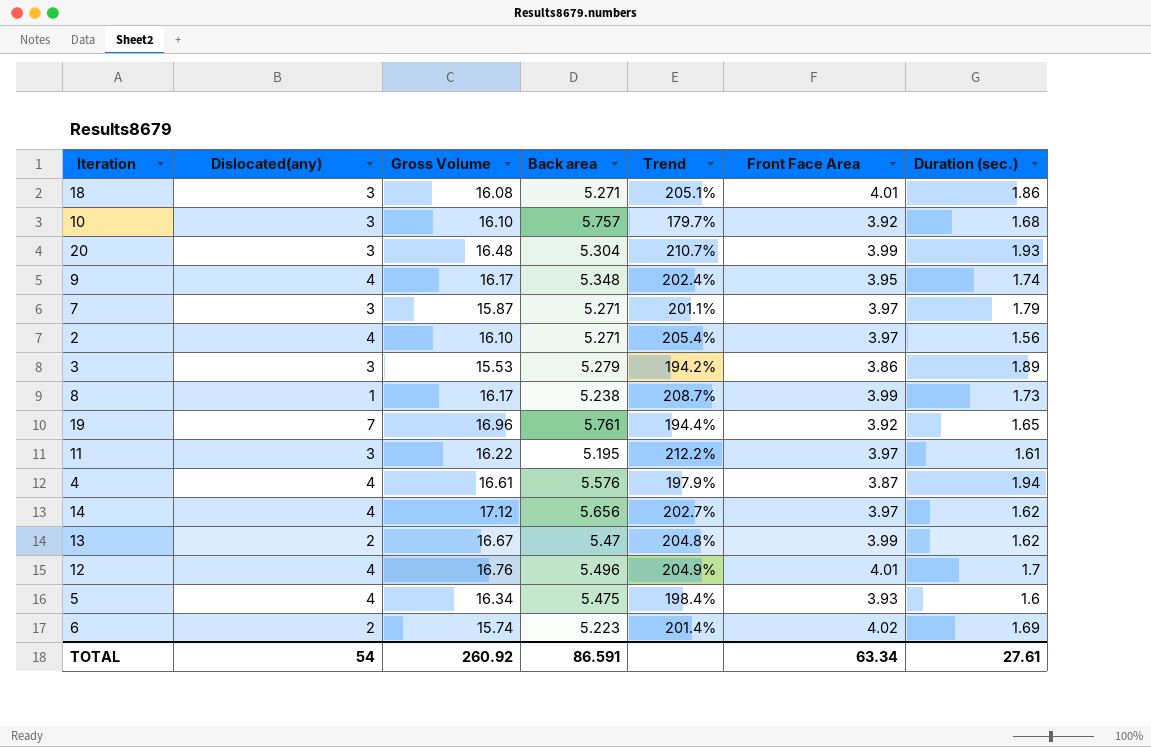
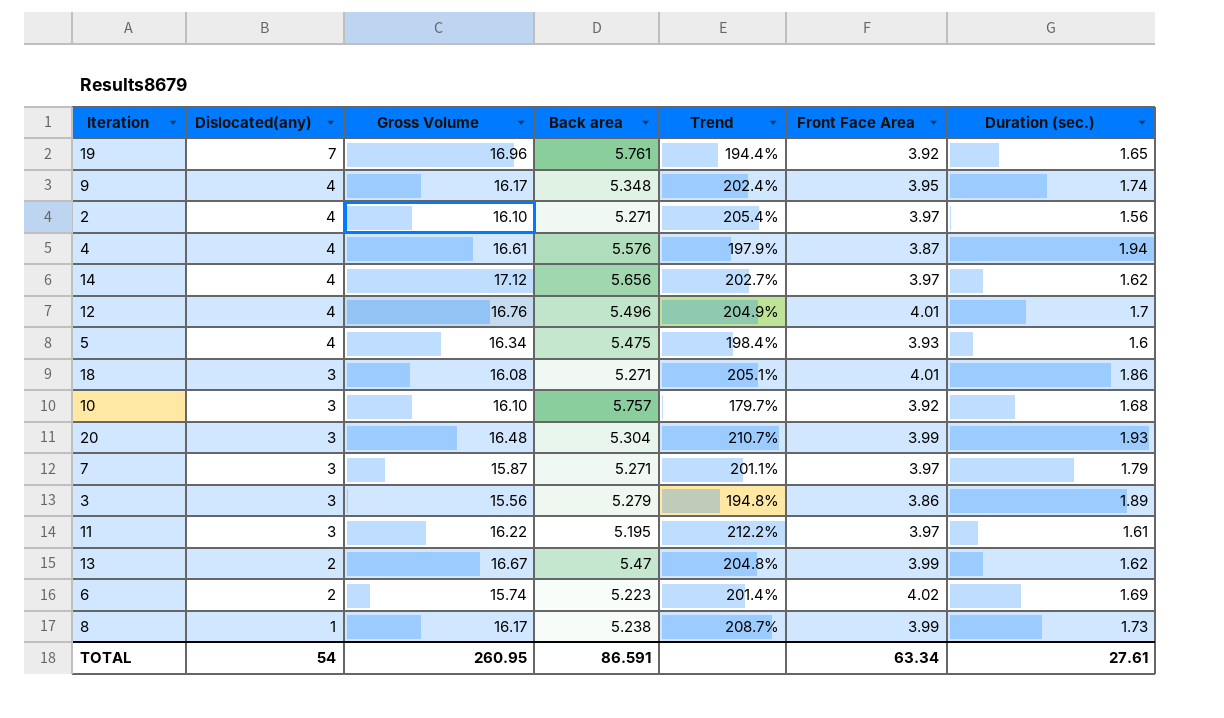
row order: none -> Dislocated(any) descending
3 | Gross Volume: 15.53 -> 15.56
3 | Trend: 194.2% -> 194.8%
TOTAL | Gross Volume: 260.92 -> 260.95

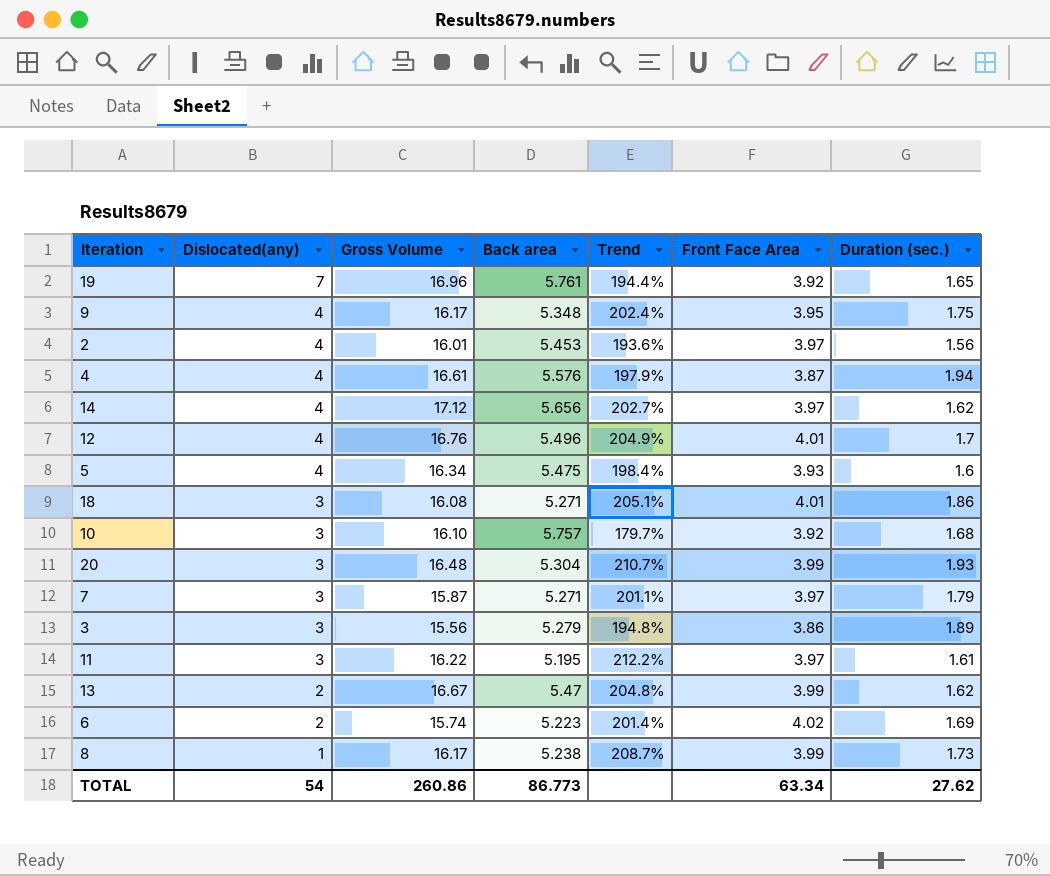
9 | Duration (sec.): 1.74 -> 1.75
2 | Gross Volume: 16.10 -> 16.01
2 | Back area: 5.271 -> 5.453
2 | Trend: 205.4% -> 193.6%
TOTAL | Gross Volume: 260.95 -> 260.86
TOTAL | Back area: 86.591 -> 86.773
TOTAL | Duration (sec.): 27.61 -> 27.62

